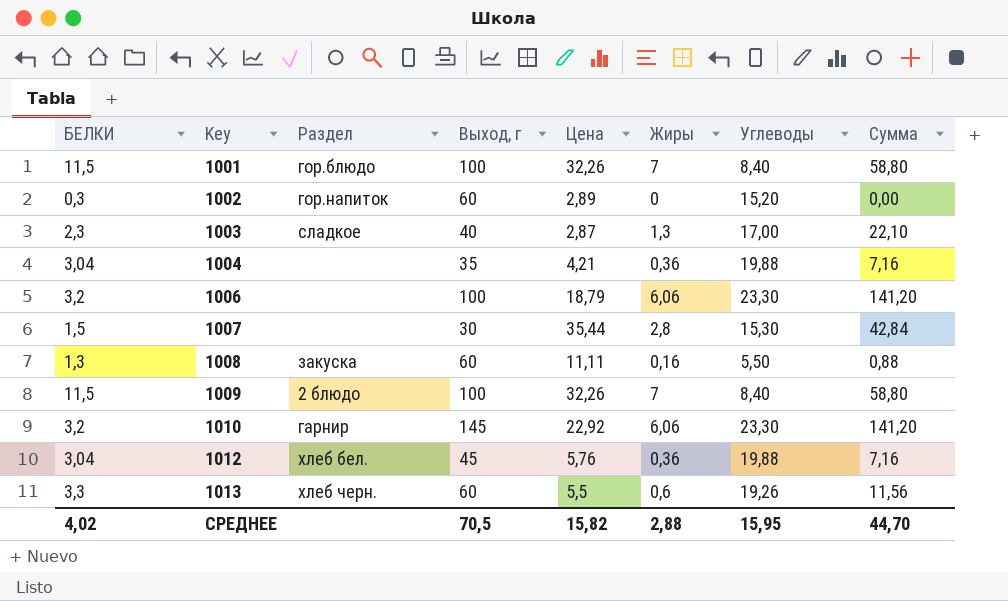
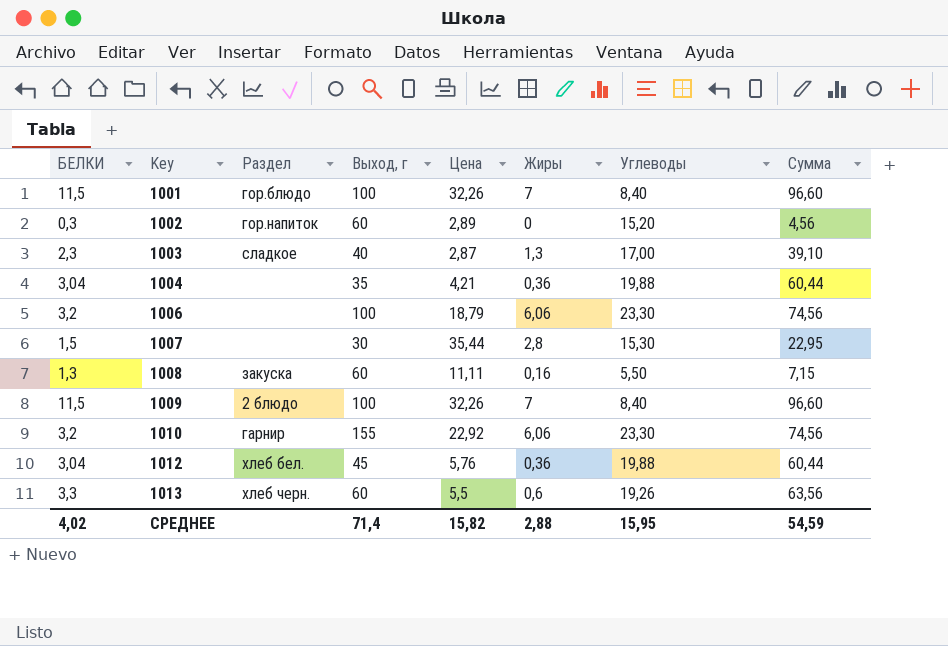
column Сумма | formula: [Жиры] * [Углеводы] -> [БЕЛКИ] * [Углеводы]
1010 | Выход, г: 145 -> 155
СРЕДНЕЕ | Выход, г: 70,5 -> 71,4
СРЕДНЕЕ | Сумма: 44,70 -> 54,59

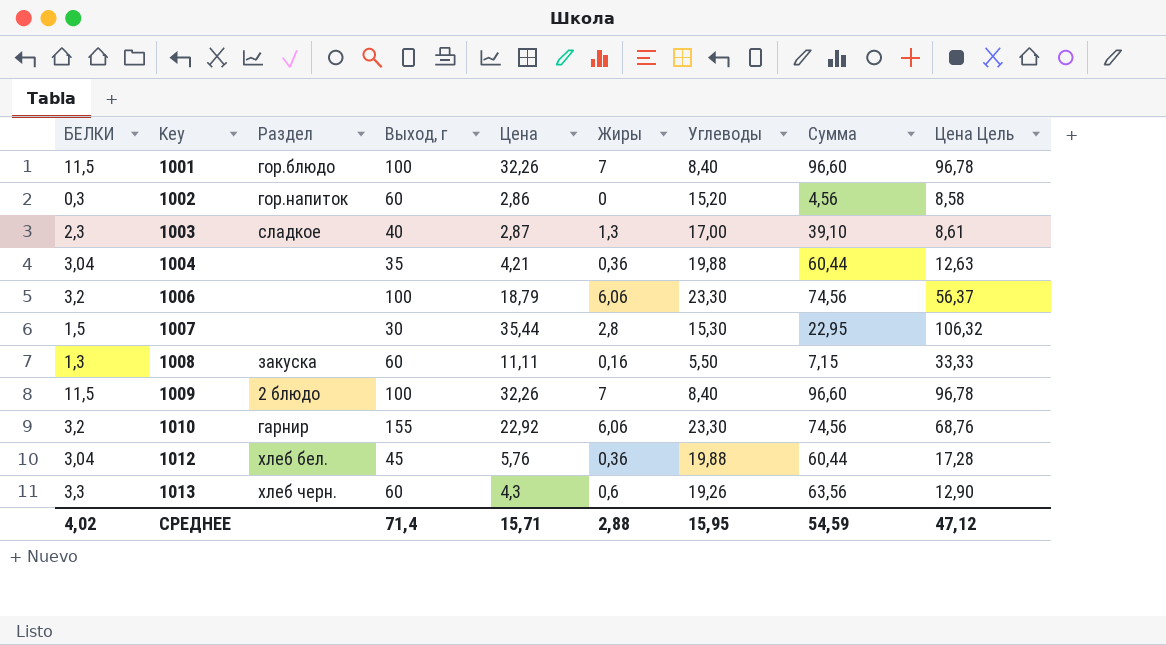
column Цена Цель | formula: none -> [Цена] * 3
1002 | Цена: 2,89 -> 2,86
1013 | Цена: 5,5 -> 4,3
СРЕДНЕЕ | Цена: 15,82 -> 15,71

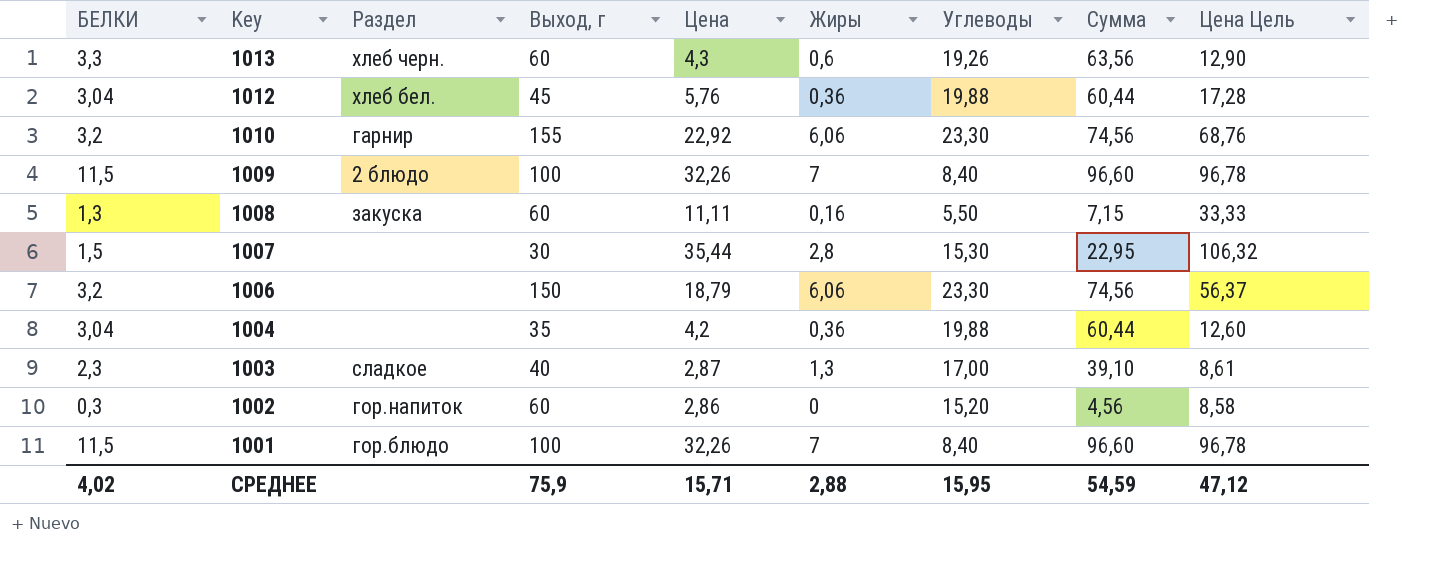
row order: Key ascending -> Key descending
1006 | Выход, г: 100 -> 150
1004 | Цена: 4,21 -> 4,2
1004 | Цена Цель: 12,63 -> 12,60
СРЕДНЕЕ | Выход, г: 71,4 -> 75,9

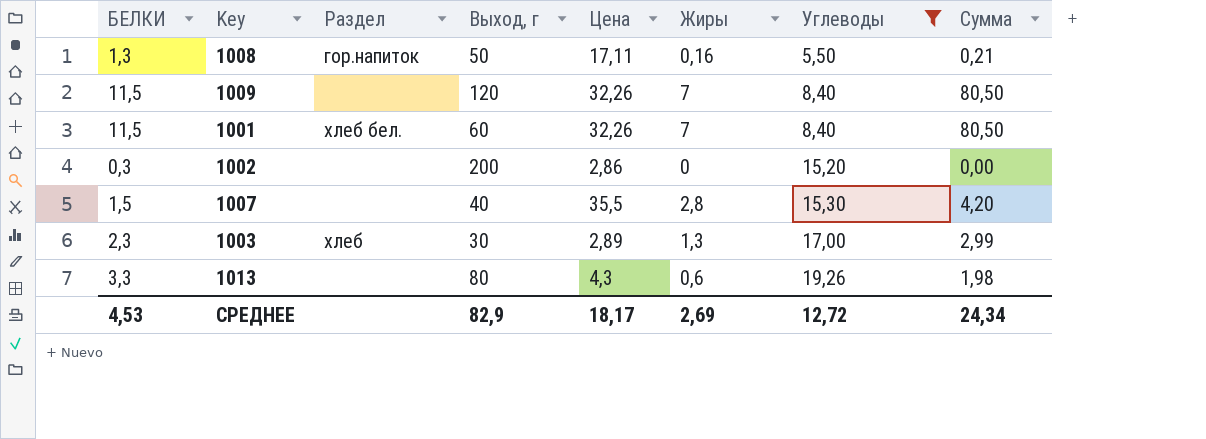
filter: none -> Углеводы <= 19,26
row order: Key descending -> Углеводы ascending
column Цена Цель | formula: [Цена] * 3 -> none
column Сумма | formula: [БЕЛКИ] * [Углеводы] -> [БЕЛКИ] * [Жиры]
1008 | Раздел: закуска -> гор.напиток
1008 | Выход, г: 60 -> 50
1008 | Цена: 11,11 -> 17,11
1009 | Раздел: 2 блюдо -> none
1009 | Выход, г: 100 -> 120
1001 | Раздел: гор.блюдо -> хлеб бел.
1001 | Выход, г: 100 -> 60
1002 | Раздел: гор.напиток -> none
1002 | Выход, г: 60 -> 200
1007 | Выход, г: 30 -> 40
1007 | Цена: 35,44 -> 35,5
1003 | Раздел: сладкое -> хлеб
1003 | Выход, г: 40 -> 30
1003 | Цена: 2,87 -> 2,89
1013 | Раздел: хлеб черн. -> none
1013 | Выход, г: 60 -> 80
СРЕДНЕЕ | БЕЛКИ: 4,02 -> 4,53
СРЕДНЕЕ | Выход, г: 75,9 -> 82,9
СРЕДНЕЕ | Цена: 15,71 -> 18,17
СРЕДНЕЕ | Жиры: 2,88 -> 2,69
СРЕДНЕЕ | Углеводы: 15,95 -> 12,72
СРЕДНЕЕ | Сумма: 54,59 -> 24,34

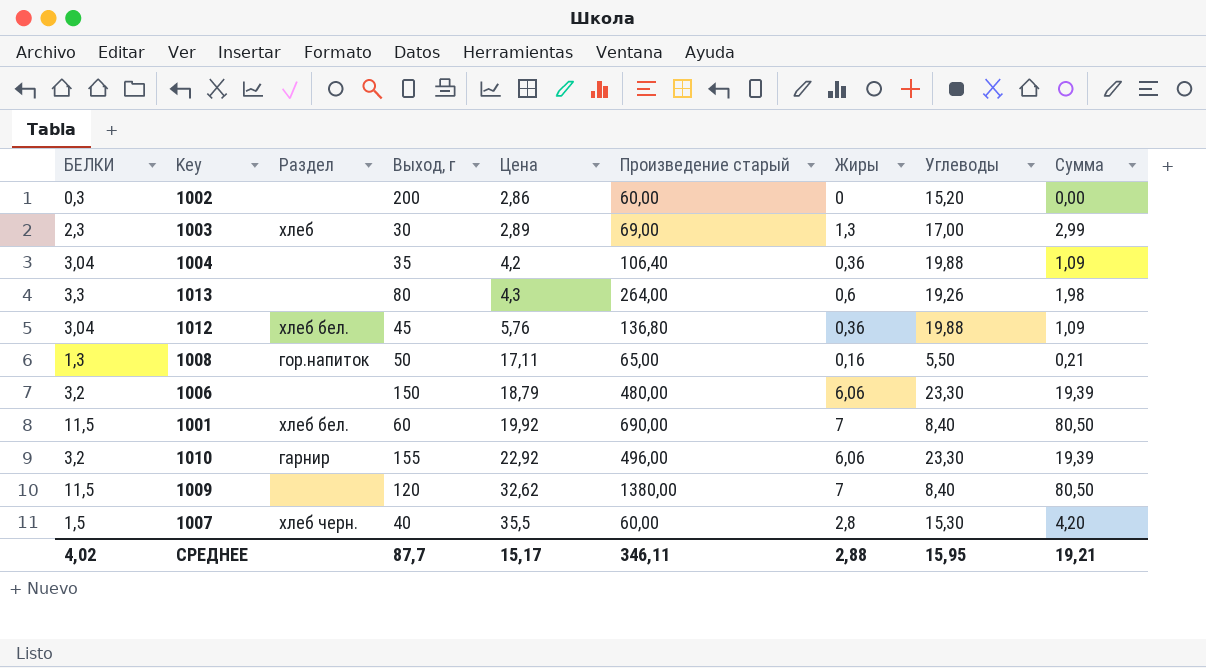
filter: Углеводы <= 19,26 -> none
row order: Углеводы ascending -> Цена ascending
column Произведение старый | formula: none -> [БЕЛКИ] * [Выход, г]
1001 | Цена: 32,26 -> 19,92
1009 | Цена: 32,26 -> 32,62
1007 | Раздел: none -> хлеб черн.
СРЕДНЕЕ | БЕЛКИ: 4,53 -> 4,02
СРЕДНЕЕ | Выход, г: 82,9 -> 87,7
СРЕДНЕЕ | Цена: 18,17 -> 15,17
СРЕДНЕЕ | Жиры: 2,69 -> 2,88
СРЕДНЕЕ | Углеводы: 12,72 -> 15,95
СРЕДНЕЕ | Сумма: 24,34 -> 19,21

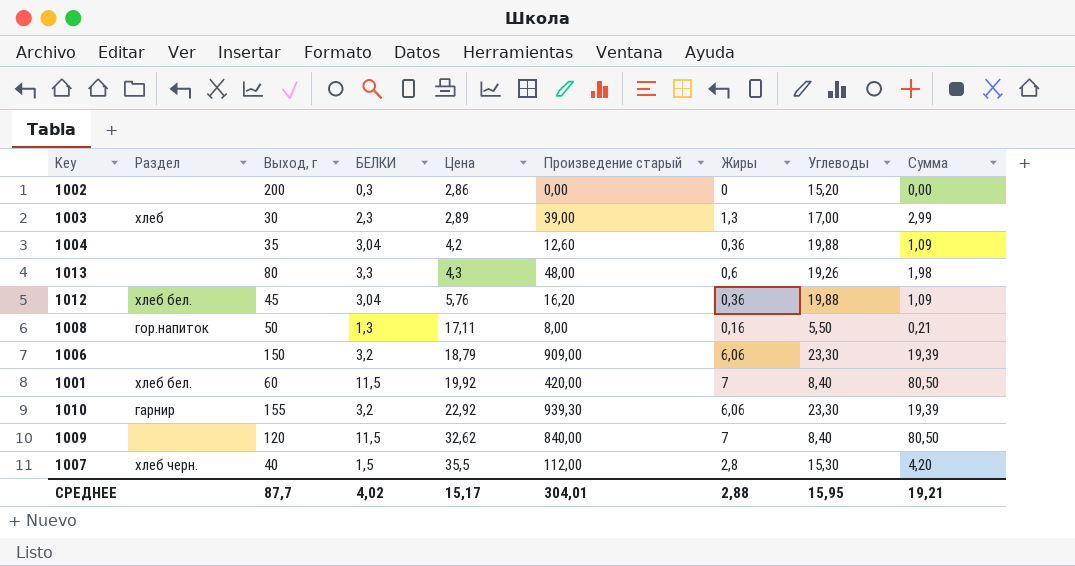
column БЕЛКИ | position: 1 -> 4
column Произведение старый | formula: [БЕЛКИ] * [Выход, г] -> [Выход, г] * [Жиры]
СРЕДНЕЕ | Произведение старый: 346,11 -> 304,01

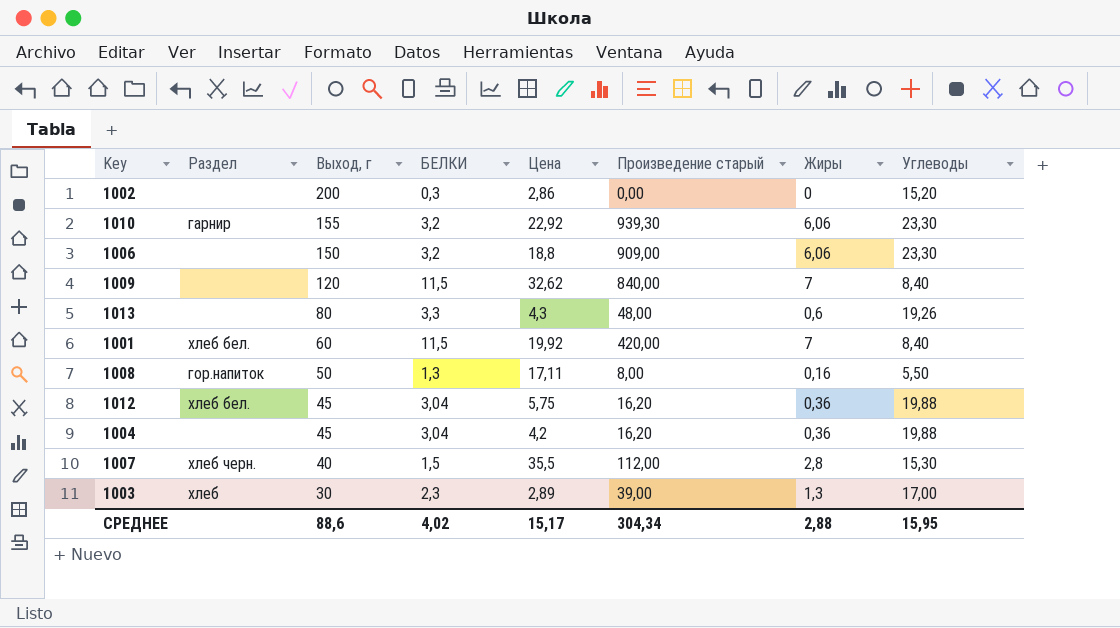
row order: Цена ascending -> Выход, г descending
column Сумма | formula: [БЕЛКИ] * [Жиры] -> none
1006 | Цена: 18,79 -> 18,8
1012 | Цена: 5,76 -> 5,75
1004 | Выход, г: 35 -> 45
1004 | Произведение старый: 12,60 -> 16,20
СРЕДНЕЕ | Выход, г: 87,7 -> 88,6
СРЕДНЕЕ | Произведение старый: 304,01 -> 304,34

